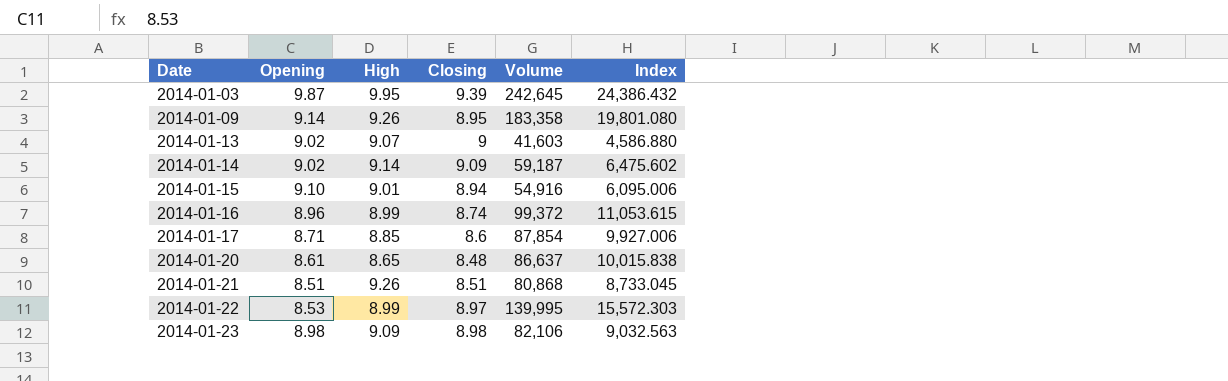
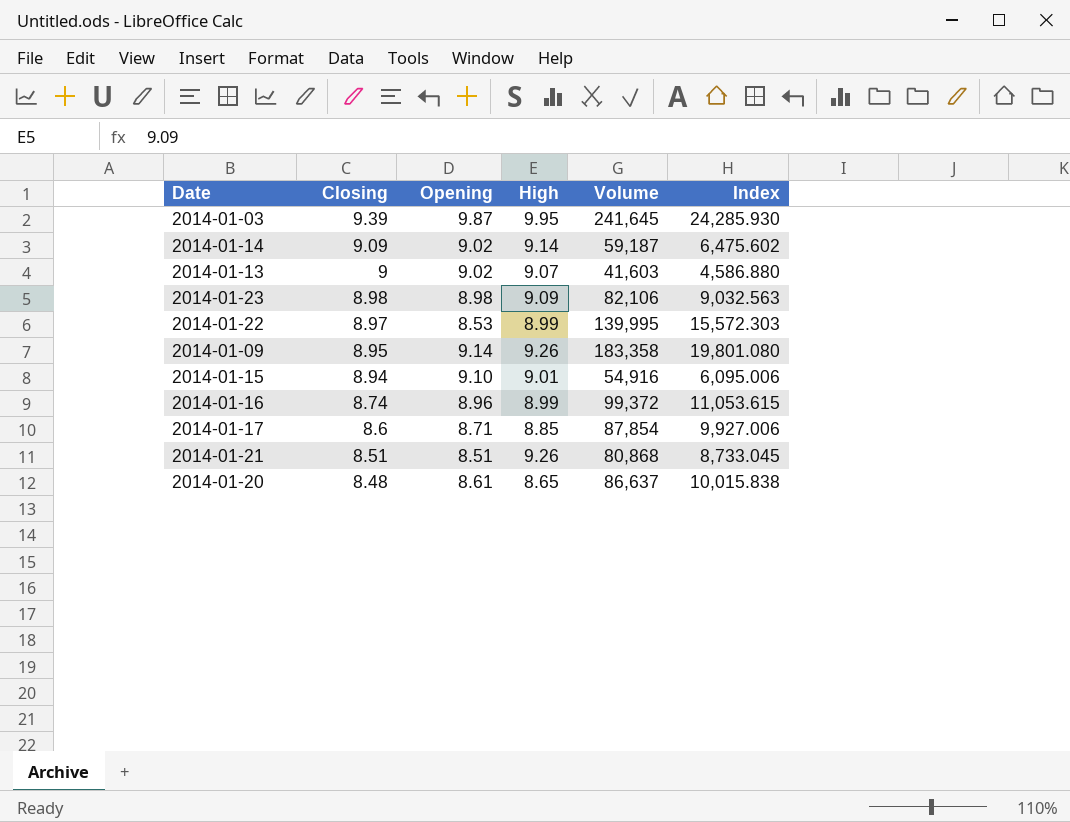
row order: Date ascending -> Closing descending
column Closing | position: 4 -> 2
2014-01-03 | Volume: 242,645 -> 241,645
2014-01-03 | Index: 24,386.432 -> 24,285.930

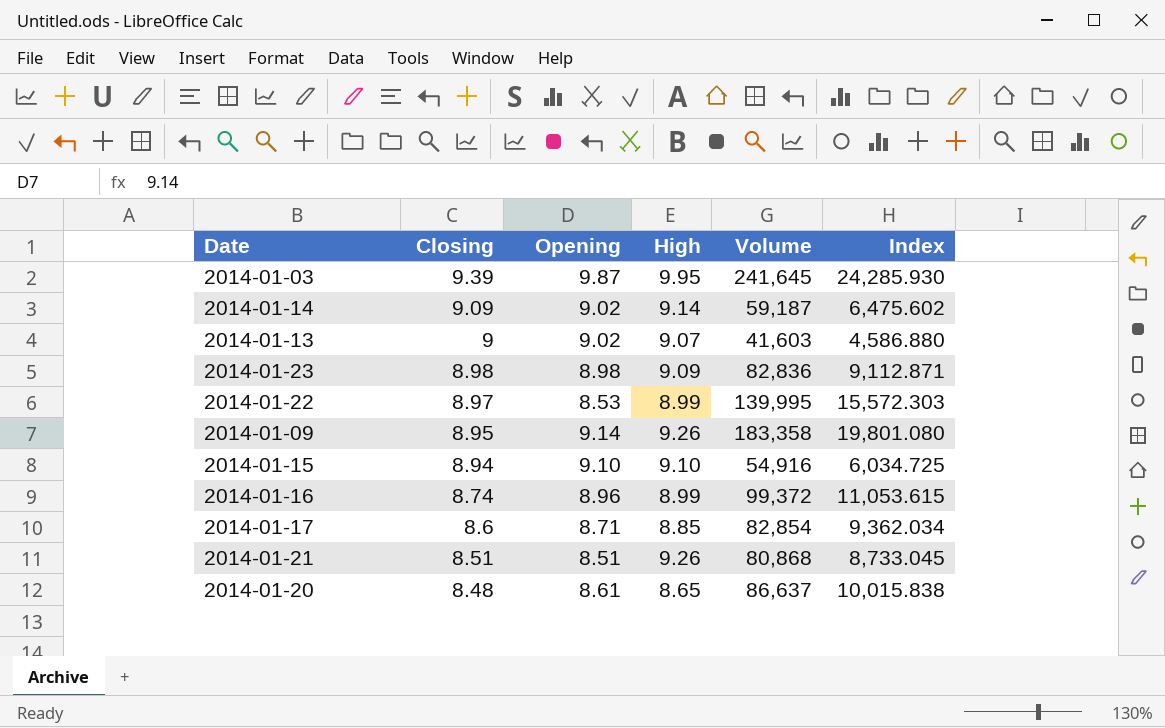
2014-01-23 | Volume: 82,106 -> 82,836
2014-01-23 | Index: 9,032.563 -> 9,112.871
2014-01-15 | High: 9.01 -> 9.10
2014-01-15 | Index: 6,095.006 -> 6,034.725
2014-01-17 | Volume: 87,854 -> 82,854
2014-01-17 | Index: 9,927.006 -> 9,362.034

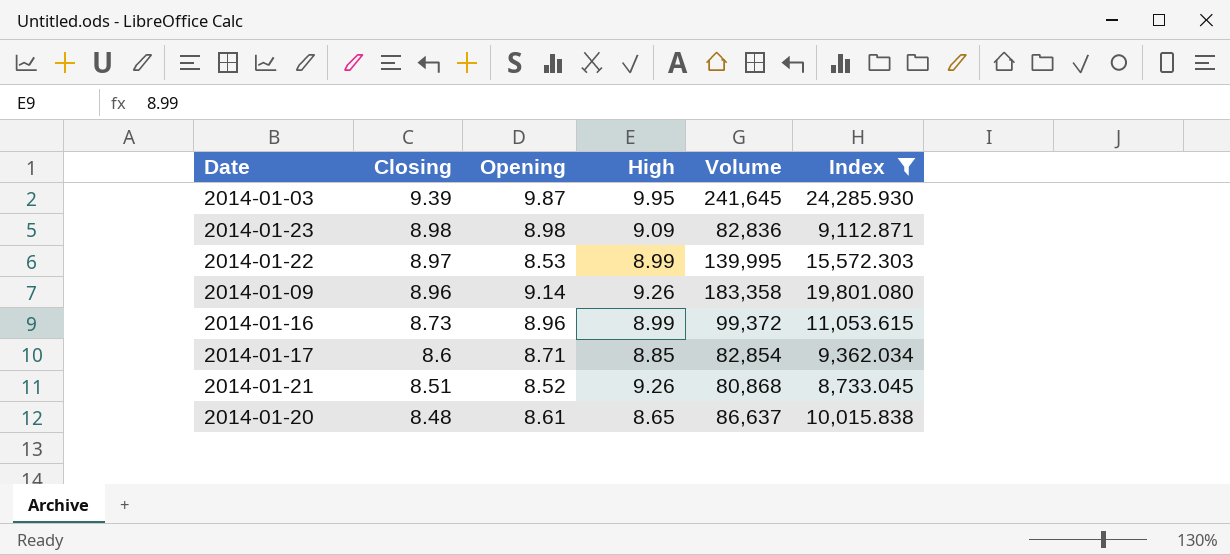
filter: none -> Index >= 8,733.045
2014-01-09 | Closing: 8.95 -> 8.96
2014-01-16 | Closing: 8.74 -> 8.73
2014-01-21 | Opening: 8.51 -> 8.52

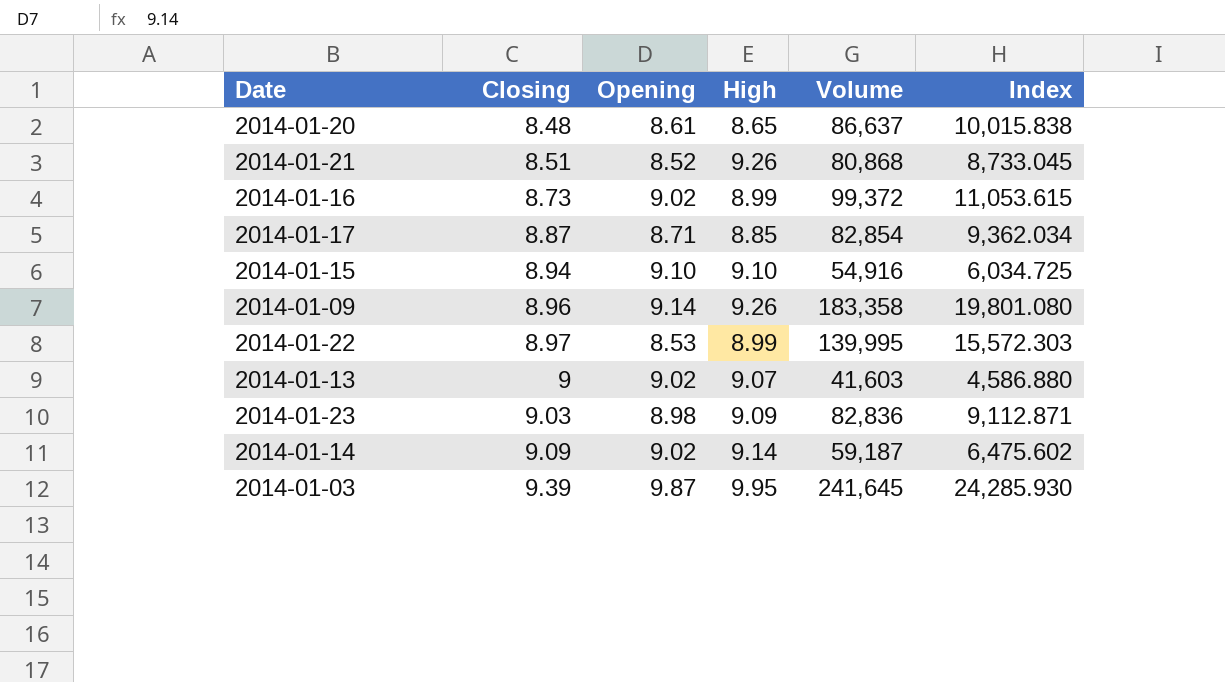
filter: Index >= 8,733.045 -> none
row order: Closing descending -> Closing ascending
2014-01-16 | Opening: 8.96 -> 9.02
2014-01-17 | Closing: 8.6 -> 8.87
2014-01-23 | Closing: 8.98 -> 9.03

